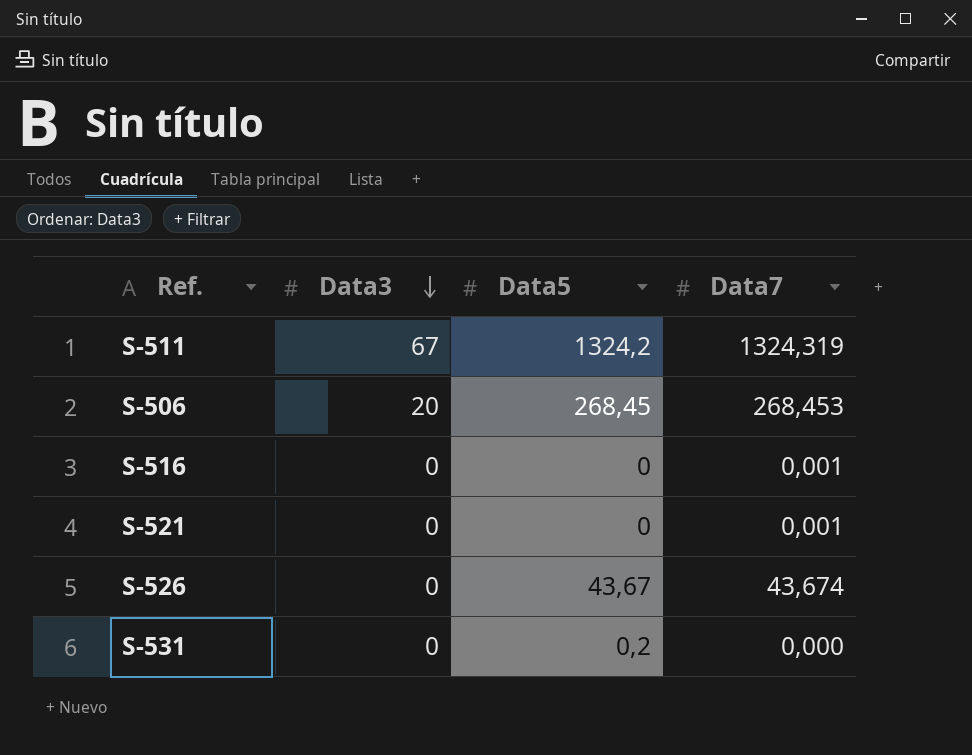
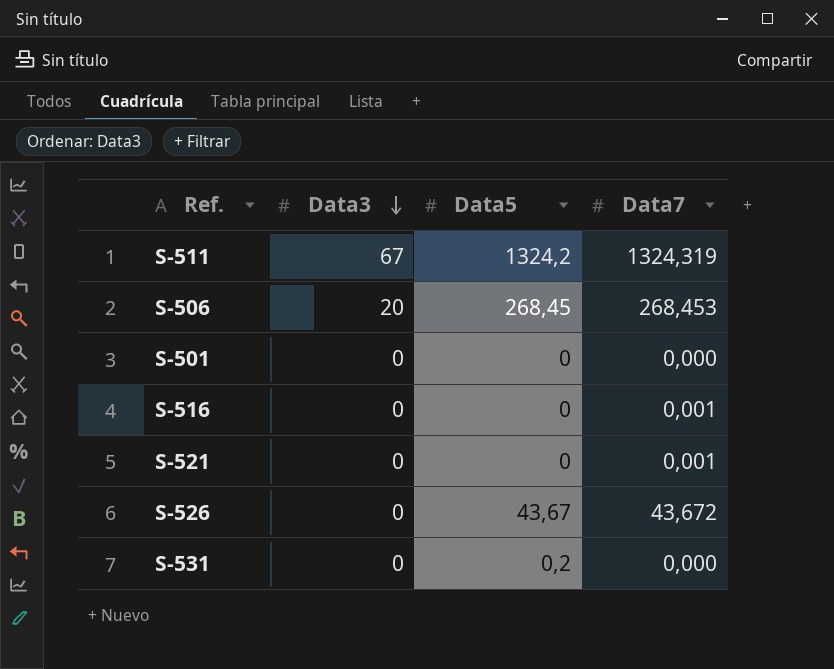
row S-501: none -> 0 | 0 | 0,000
S-526 | Data7: 43,674 -> 43,672

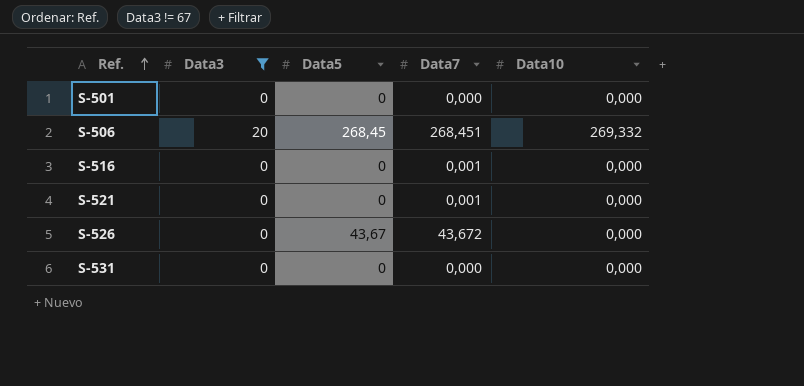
filter: none -> Data3 != 67
row order: Data3 descending -> Ref. ascending
column Data10 | position: none -> 5
S-506 | Data7: 268,453 -> 268,451
S-531 | Data5: 0,2 -> 0

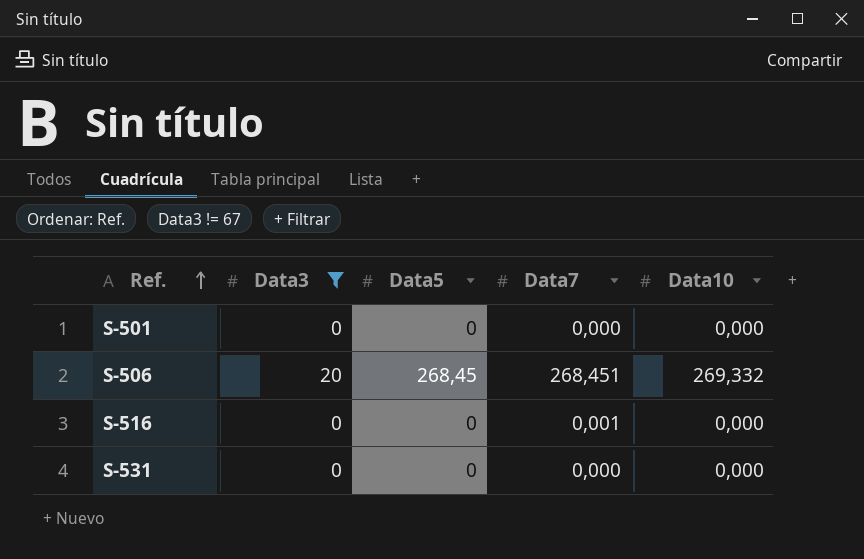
row S-521: 0 | 0 | 0,001 | 0,000 -> none
row S-526: 0 | 43,67 | 43,672 | 0,000 -> none

